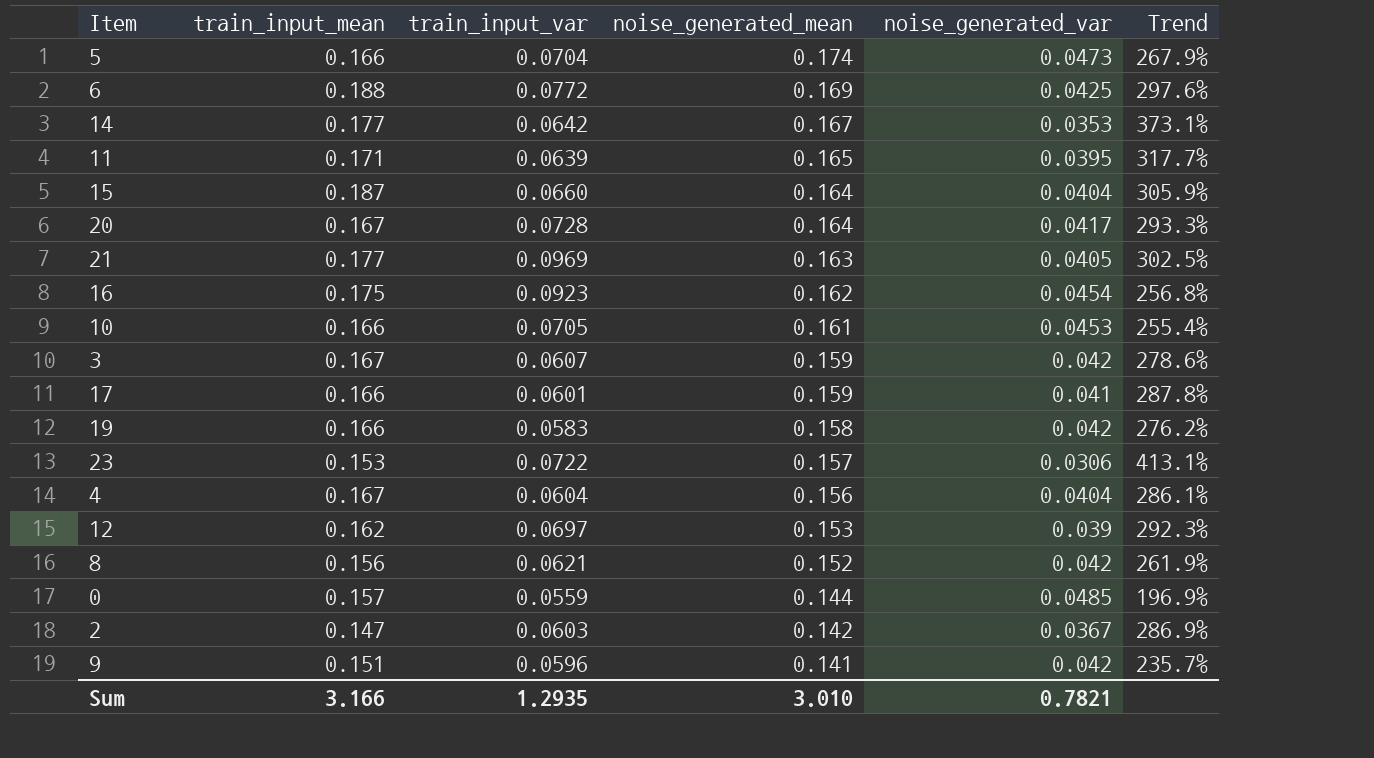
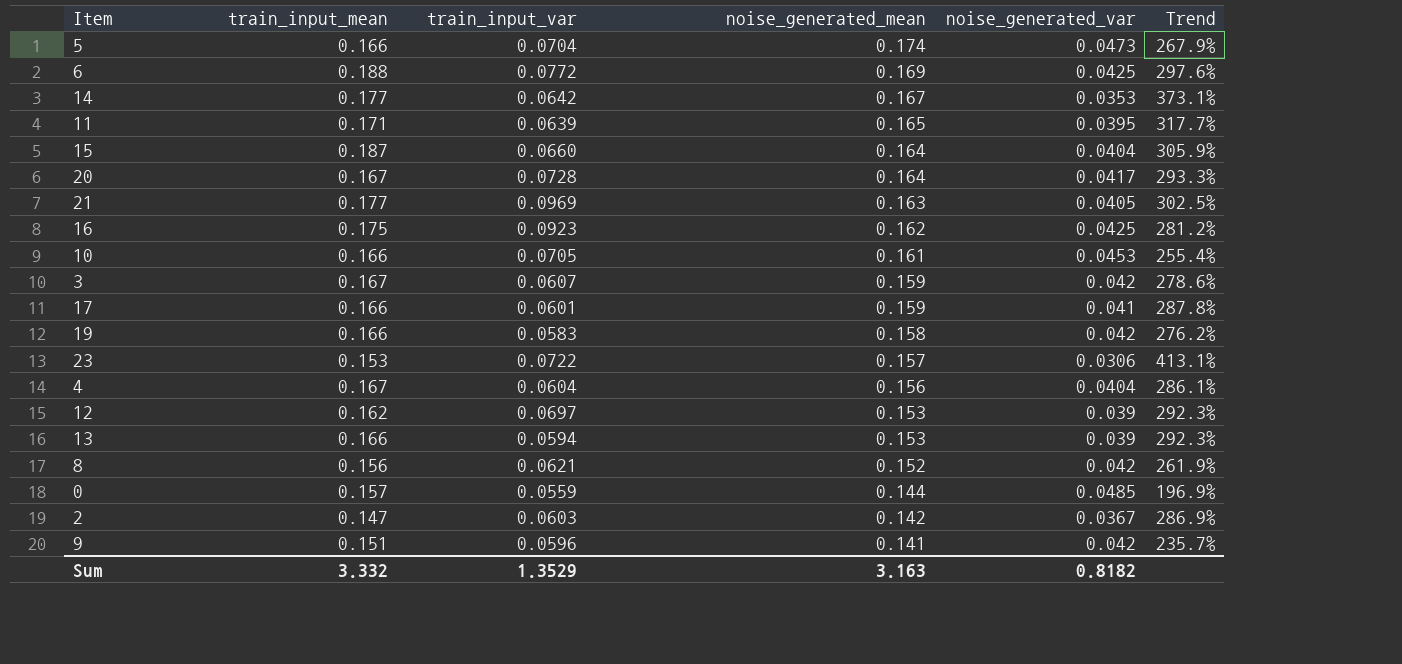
16 | noise_generated_var: 0.0454 -> 0.0425
16 | Trend: 256.8% -> 281.2%
row 13: none -> 0.166 | 0.0594 | 0.153 | 0.039 | 292.3%
Sum | train_input_mean: 3.166 -> 3.332
Sum | train_input_var: 1.2935 -> 1.3529
Sum | noise_generated_mean: 3.010 -> 3.163
Sum | noise_generated_var: 0.7821 -> 0.8182

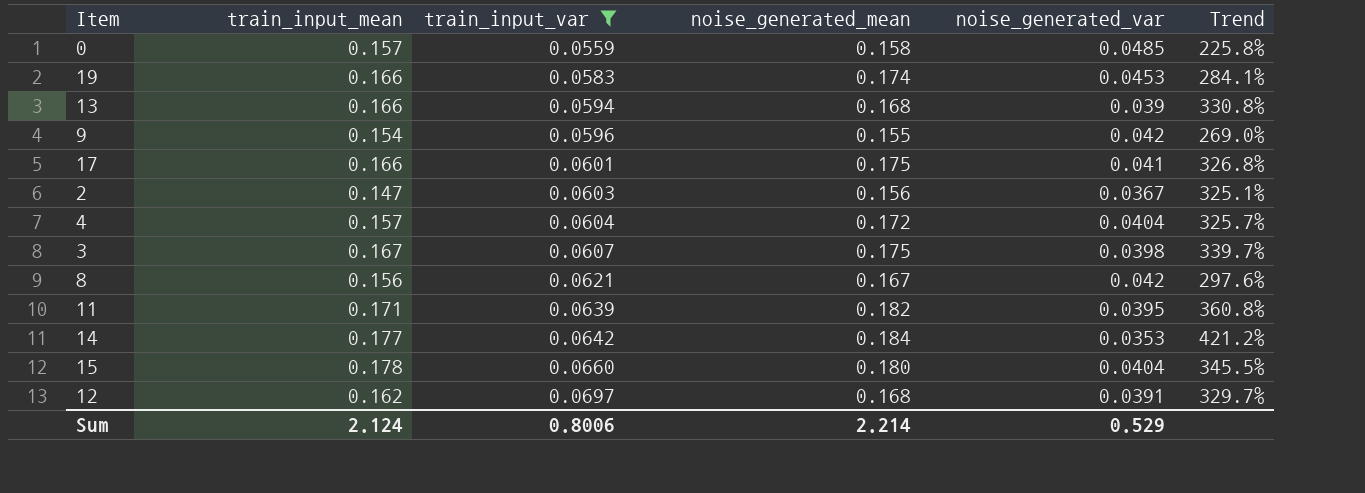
filter: none -> train_input_var <= 0.0697
row order: noise_generated_mean descending -> train_input_var ascending
0 | noise_generated_mean: 0.144 -> 0.158
0 | Trend: 196.9% -> 225.8%
19 | noise_generated_mean: 0.158 -> 0.174
19 | noise_generated_var: 0.042 -> 0.0453
19 | Trend: 276.2% -> 284.1%
13 | noise_generated_mean: 0.153 -> 0.168
13 | Trend: 292.3% -> 330.8%
9 | train_input_mean: 0.151 -> 0.154
9 | noise_generated_mean: 0.141 -> 0.155
9 | Trend: 235.7% -> 269.0%
17 | noise_generated_mean: 0.159 -> 0.175
17 | Trend: 287.8% -> 326.8%
2 | noise_generated_mean: 0.142 -> 0.156
2 | Trend: 286.9% -> 325.1%
4 | train_input_mean: 0.167 -> 0.157
4 | noise_generated_mean: 0.156 -> 0.172
4 | Trend: 286.1% -> 325.7%
3 | noise_generated_mean: 0.159 -> 0.175
3 | noise_generated_var: 0.042 -> 0.0398
3 | Trend: 278.6% -> 339.7%
8 | noise_generated_mean: 0.152 -> 0.167
8 | Trend: 261.9% -> 297.6%
11 | noise_generated_mean: 0.165 -> 0.182
11 | Trend: 317.7% -> 360.8%
14 | noise_generated_mean: 0.167 -> 0.184
14 | Trend: 373.1% -> 421.2%
15 | train_input_mean: 0.187 -> 0.178
15 | noise_generated_mean: 0.164 -> 0.180
15 | Trend: 305.9% -> 345.5%
12 | noise_generated_mean: 0.153 -> 0.168
12 | noise_generated_var: 0.039 -> 0.0391
12 | Trend: 292.3% -> 329.7%
Sum | train_input_mean: 3.332 -> 2.124
Sum | train_input_var: 1.3529 -> 0.8006
Sum | noise_generated_mean: 3.163 -> 2.214
Sum | noise_generated_var: 0.8182 -> 0.529

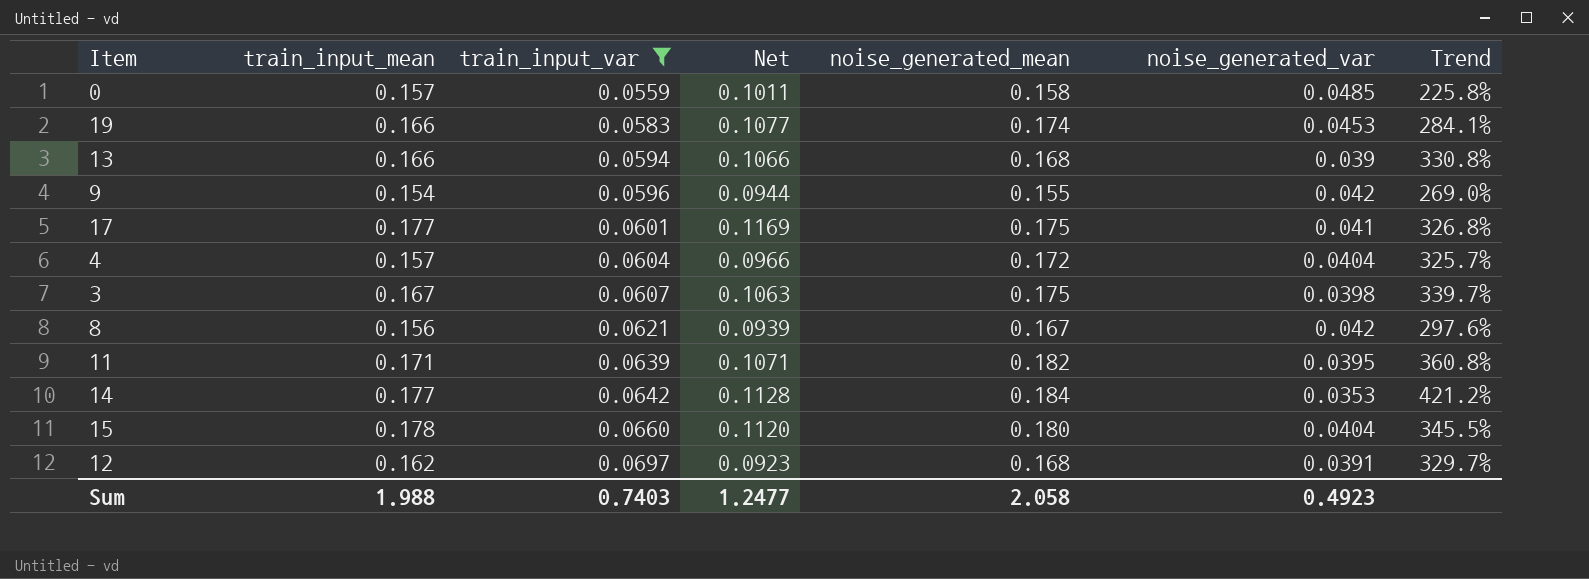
column Net | formula: none -> [train_input_mean] - [train_input_var]
row 2: 0.147 | 0.0603 | 0.156 | 0.0367 | 325.1% -> none
17 | train_input_mean: 0.166 -> 0.177
Sum | train_input_mean: 2.124 -> 1.988
Sum | train_input_var: 0.8006 -> 0.7403
Sum | noise_generated_mean: 2.214 -> 2.058
Sum | noise_generated_var: 0.529 -> 0.4923

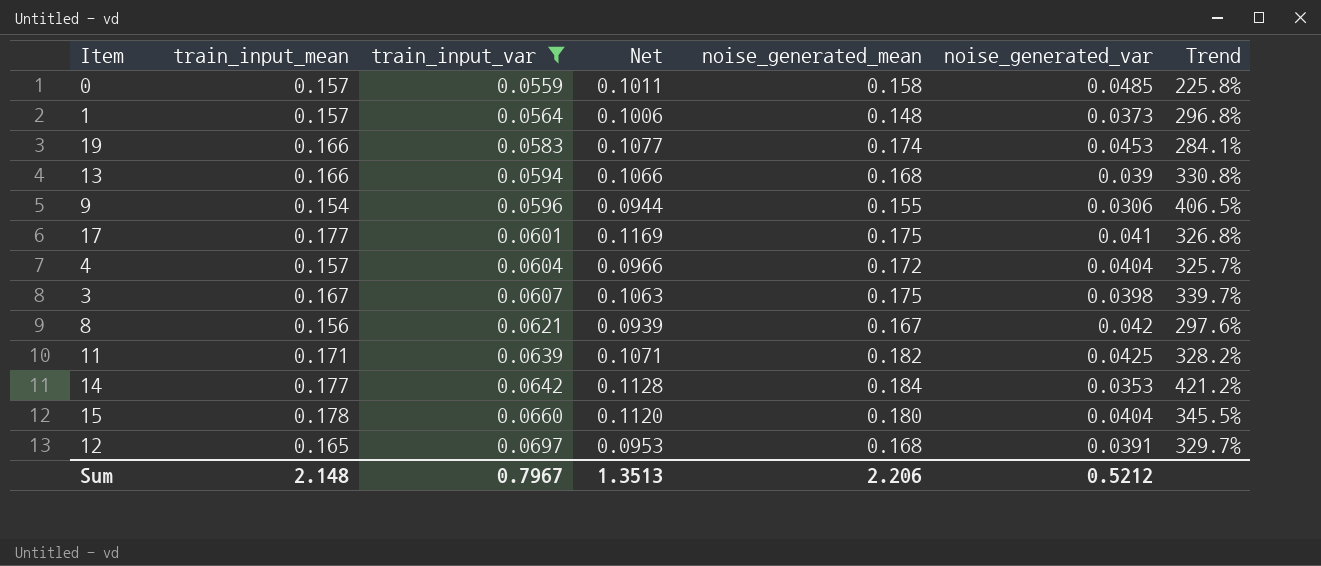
row 1: none -> 0.157 | 0.0564 | 0.1006 | 0.148 | 0.0373 | 296.8%
9 | noise_generated_var: 0.042 -> 0.0306
9 | Trend: 269.0% -> 406.5%
11 | noise_generated_var: 0.0395 -> 0.0425
11 | Trend: 360.8% -> 328.2%
12 | train_input_mean: 0.162 -> 0.165
12 | Net: 0.0923 -> 0.0953
Sum | train_input_mean: 1.988 -> 2.148
Sum | train_input_var: 0.7403 -> 0.7967
Sum | Net: 1.2477 -> 1.3513
Sum | noise_generated_mean: 2.058 -> 2.206
Sum | noise_generated_var: 0.4923 -> 0.5212

